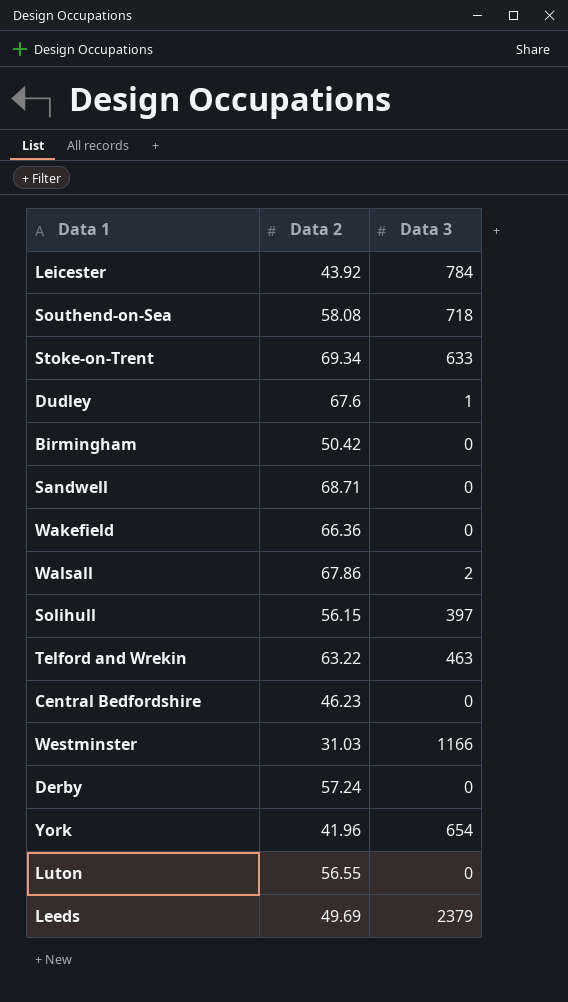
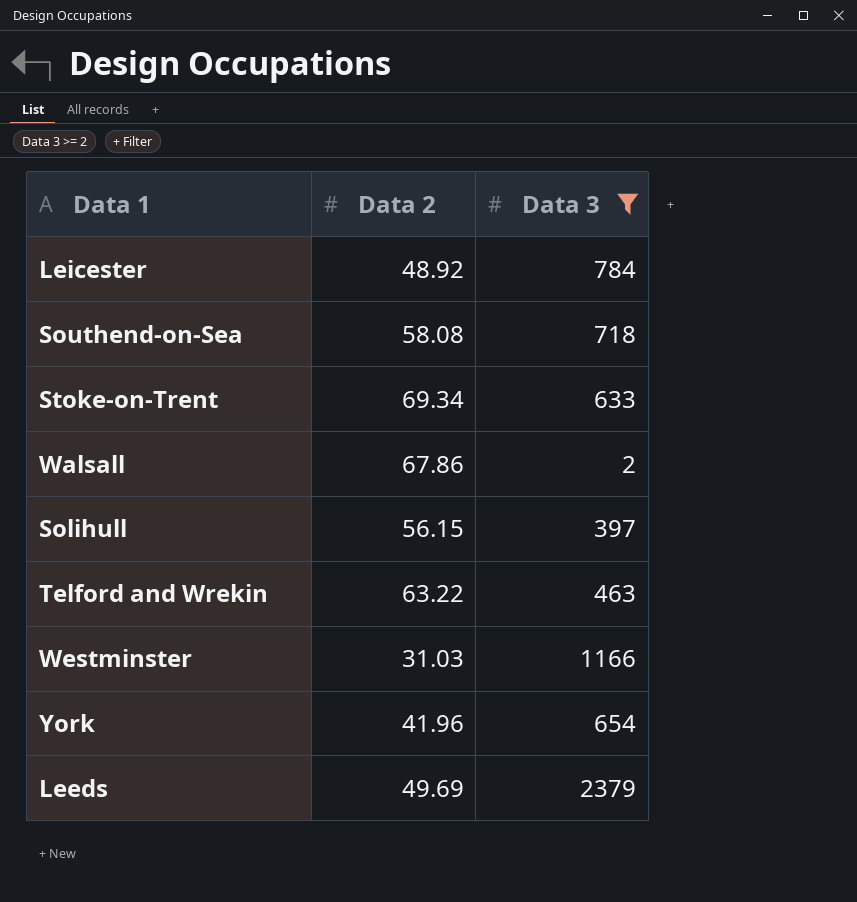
filter: none -> Data 3 >= 2
Leicester | Data 2: 43.92 -> 48.92

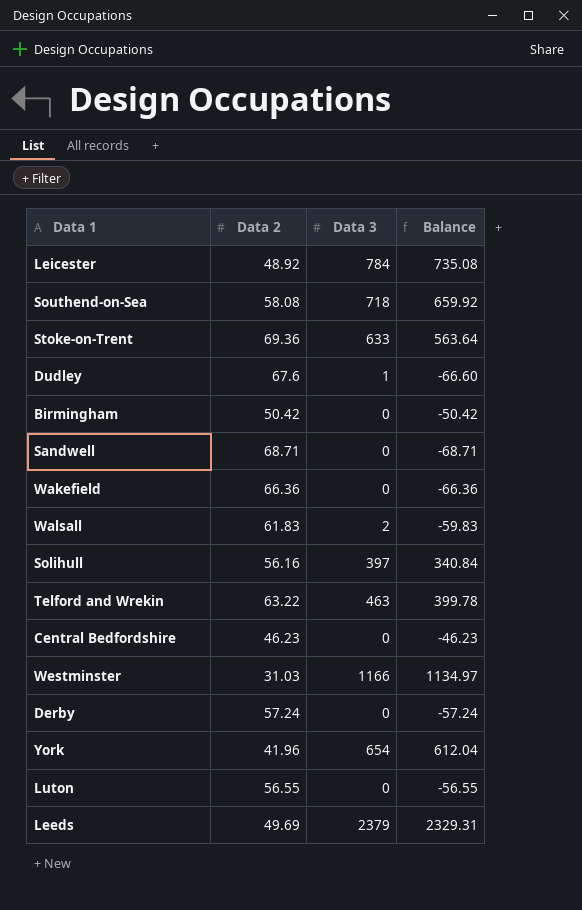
filter: Data 3 >= 2 -> none
column Balance | formula: none -> [Data 3] - [Data 2]
Stoke-on-Trent | Data 2: 69.34 -> 69.36
Walsall | Data 2: 67.86 -> 61.83
Solihull | Data 2: 56.15 -> 56.16

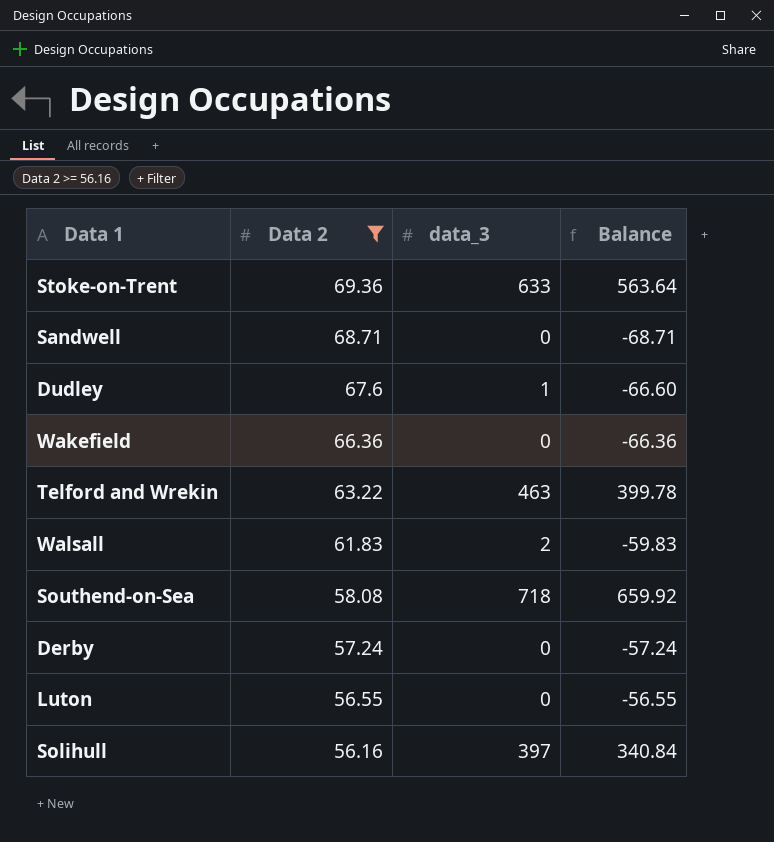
filter: none -> Data 2 >= 56.16
row order: none -> Data 2 descending
column name: Data 3 -> data_3

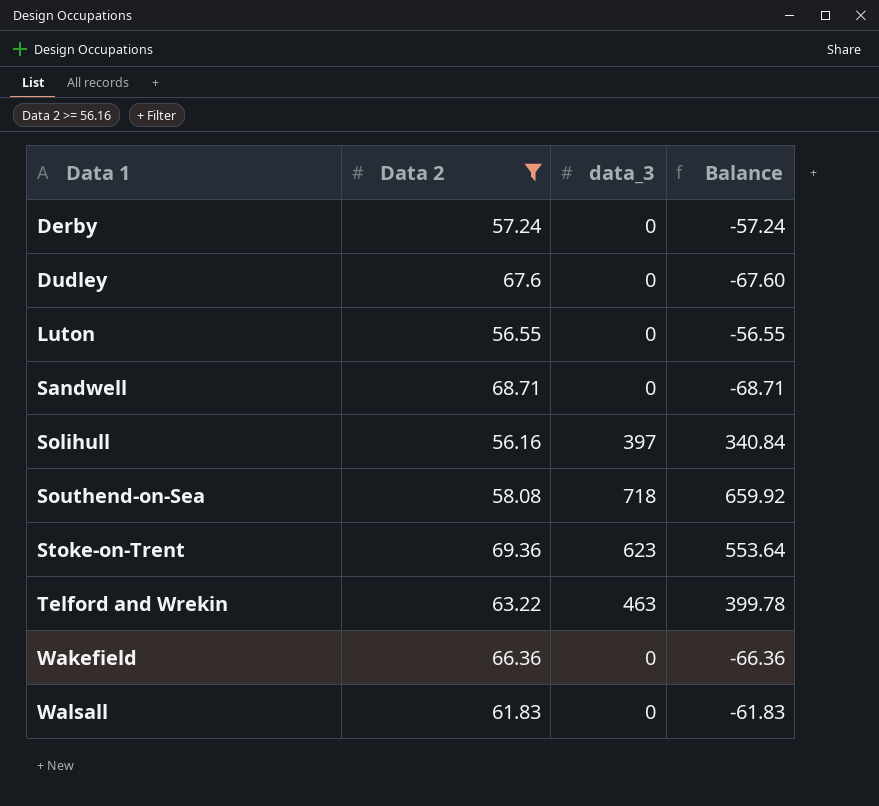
row order: Data 2 descending -> Data 1 ascending
Dudley | data_3: 1 -> 0
Dudley | Balance: -66.60 -> -67.60
Stoke-on-Trent | data_3: 633 -> 623
Stoke-on-Trent | Balance: 563.64 -> 553.64
Walsall | data_3: 2 -> 0
Walsall | Balance: -59.83 -> -61.83

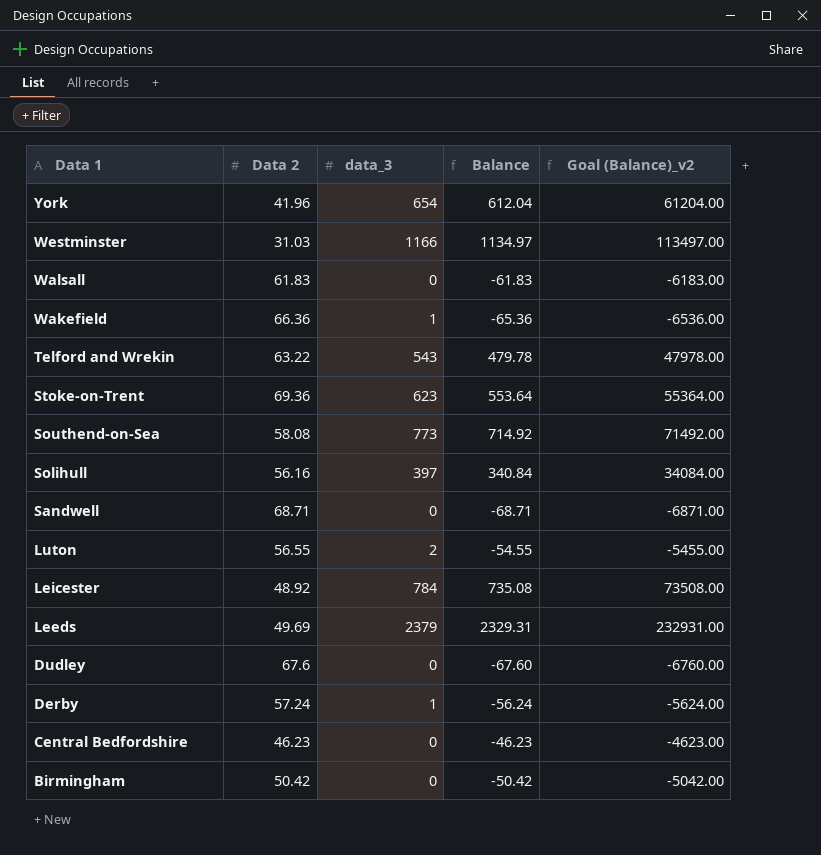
filter: Data 2 >= 56.16 -> none
row order: Data 1 ascending -> Data 1 descending
column Goal (Balance)_v2 | formula: none -> [Balance] * 100
Wakefield | data_3: 0 -> 1
Wakefield | Balance: -66.36 -> -65.36
Telford and Wrekin | data_3: 463 -> 543
Telford and Wrekin | Balance: 399.78 -> 479.78
Southend-on-Sea | data_3: 718 -> 773
Southend-on-Sea | Balance: 659.92 -> 714.92
Luton | data_3: 0 -> 2
Luton | Balance: -56.55 -> -54.55
Derby | data_3: 0 -> 1
Derby | Balance: -57.24 -> -56.24

